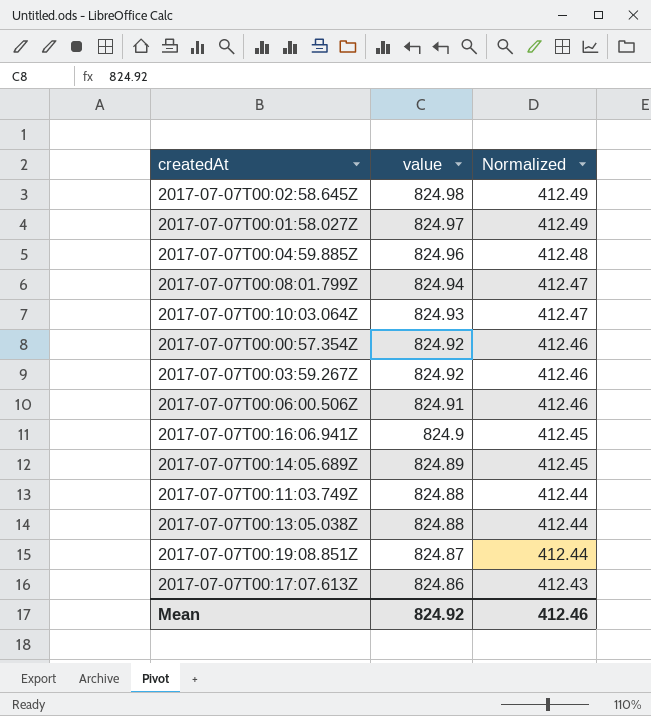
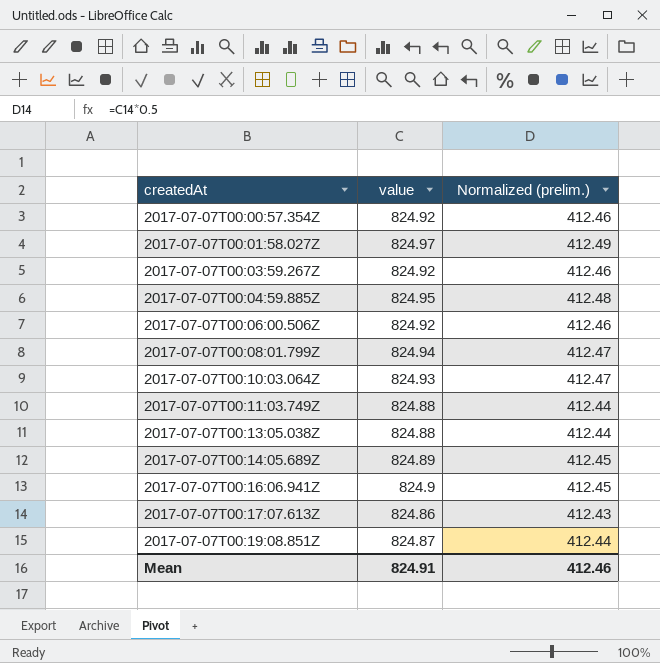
row order: value descending -> createdAt ascending
column name: Normalized -> Normalized (prelim.)
row 2017-07-07T00:02:58.645Z: 824.98 | 412.49 -> none
2017-07-07T00:04:59.885Z | value: 824.96 -> 824.95
2017-07-07T00:06:00.506Z | value: 824.91 -> 824.92
Mean | value: 824.92 -> 824.91

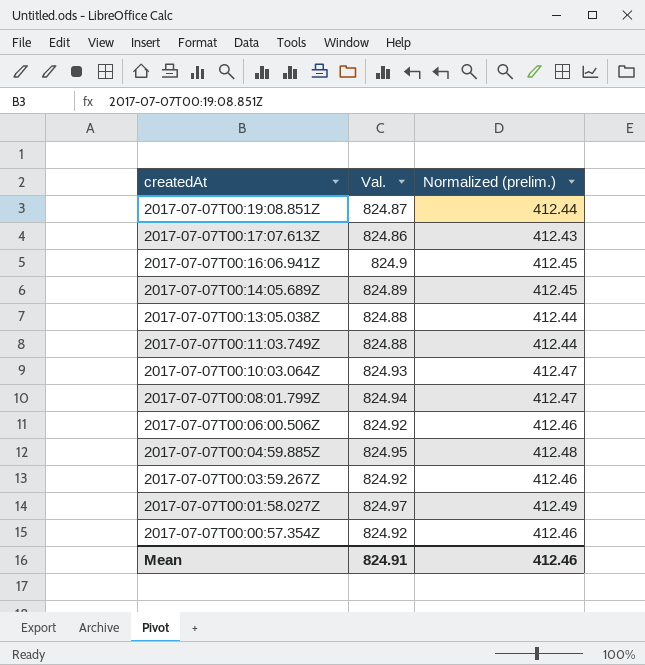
row order: createdAt ascending -> createdAt descending
column name: value -> Val.

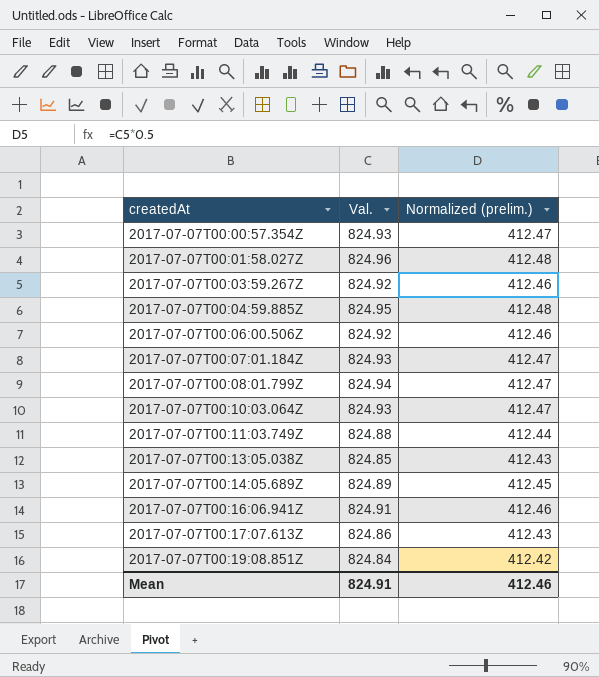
row order: createdAt descending -> createdAt ascending
2017-07-07T00:00:57.354Z | Val.: 824.92 -> 824.93
2017-07-07T00:00:57.354Z | Normalized (prelim.): 412.46 -> 412.47
2017-07-07T00:01:58.027Z | Val.: 824.97 -> 824.96
2017-07-07T00:01:58.027Z | Normalized (prelim.): 412.49 -> 412.48
row 2017-07-07T00:07:01.184Z: none -> 824.93 | 412.47
2017-07-07T00:13:05.038Z | Val.: 824.88 -> 824.85
2017-07-07T00:13:05.038Z | Normalized (prelim.): 412.44 -> 412.43
2017-07-07T00:16:06.941Z | Val.: 824.9 -> 824.91
2017-07-07T00:16:06.941Z | Normalized (prelim.): 412.45 -> 412.46
2017-07-07T00:19:08.851Z | Val.: 824.87 -> 824.84
2017-07-07T00:19:08.851Z | Normalized (prelim.): 412.44 -> 412.42

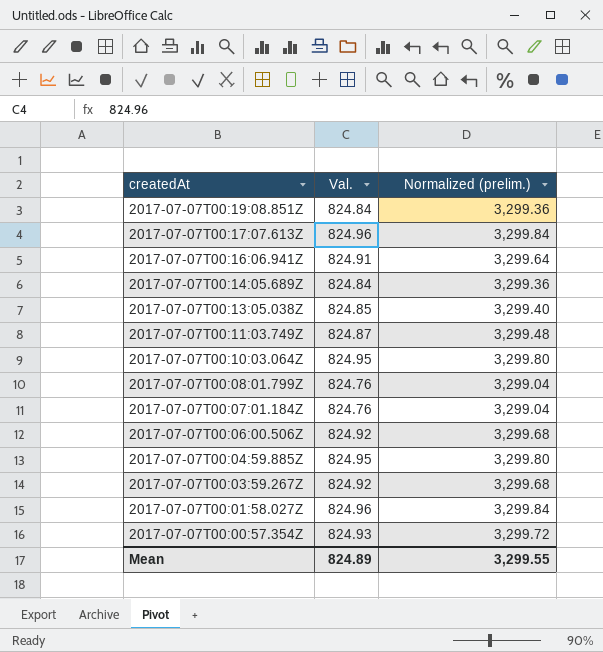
row order: createdAt ascending -> createdAt descending
column Normalized (prelim.) | formula: [Val.] * 0.5 -> [Val.] * 4
2017-07-07T00:17:07.613Z | Val.: 824.86 -> 824.96
2017-07-07T00:14:05.689Z | Val.: 824.89 -> 824.84
2017-07-07T00:11:03.749Z | Val.: 824.88 -> 824.87
2017-07-07T00:10:03.064Z | Val.: 824.93 -> 824.95
2017-07-07T00:08:01.799Z | Val.: 824.94 -> 824.76
2017-07-07T00:07:01.184Z | Val.: 824.93 -> 824.76
Mean | Val.: 824.91 -> 824.89
Mean | Normalized (prelim.): 412.46 -> 3,299.55

